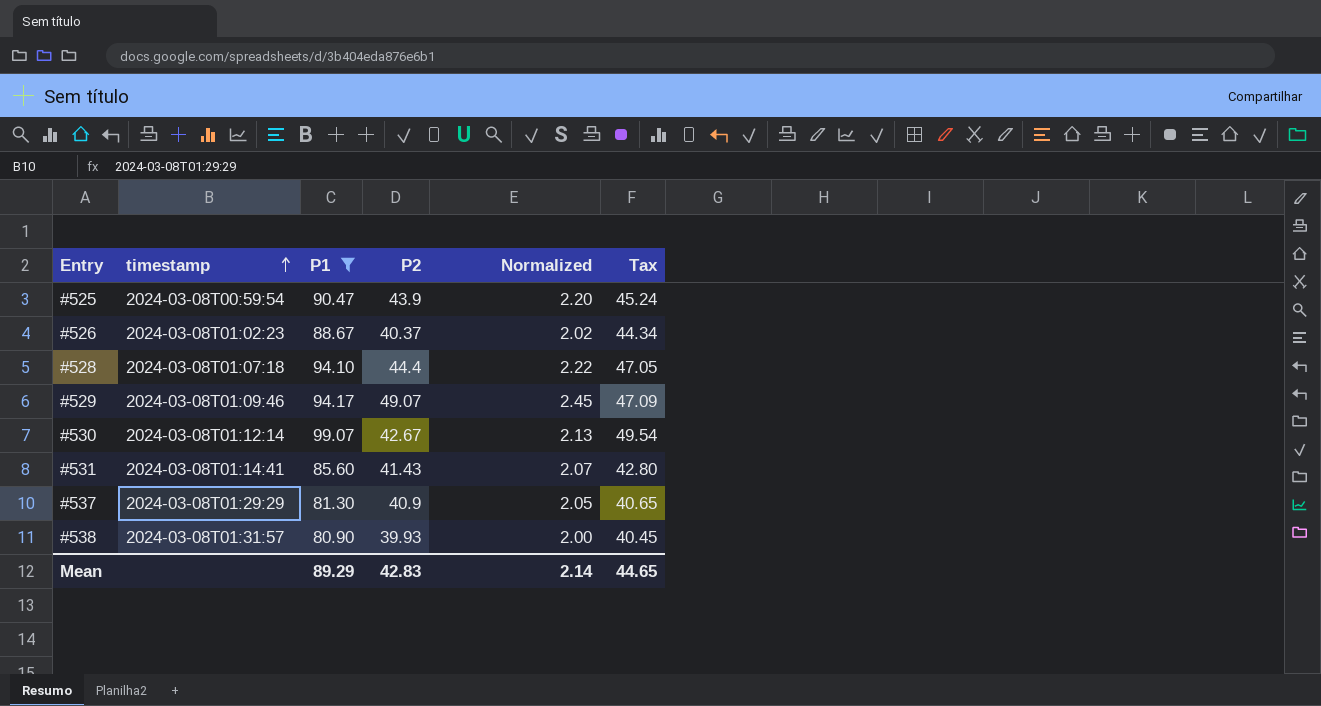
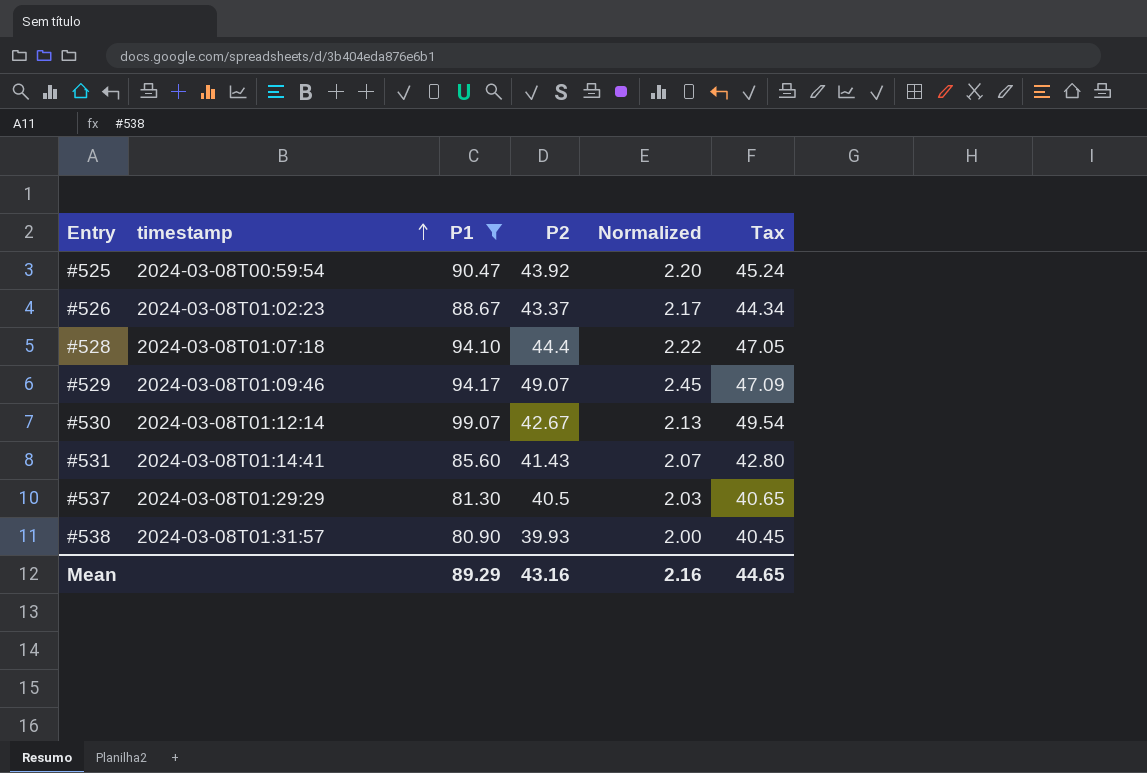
#525 | P2: 43.9 -> 43.92
#526 | P2: 40.37 -> 43.37
#526 | Normalized: 2.02 -> 2.17
#537 | P2: 40.9 -> 40.5
#537 | Normalized: 2.05 -> 2.03
Mean | P2: 42.83 -> 43.16
Mean | Normalized: 2.14 -> 2.16

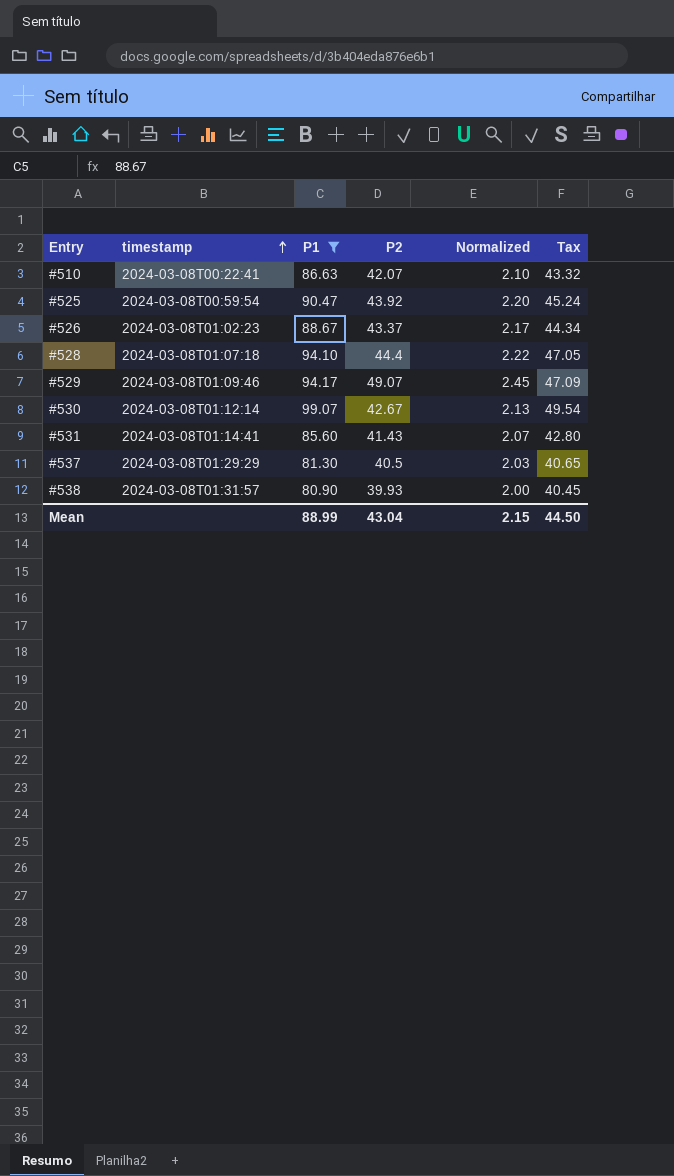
row #510: none -> 2024-03-08T00:22:41 | 86.63 | 42.07 | 2.10 | 43.32
Mean | P1: 89.29 -> 88.99
Mean | P2: 43.16 -> 43.04
Mean | Normalized: 2.16 -> 2.15
Mean | Tax: 44.65 -> 44.50

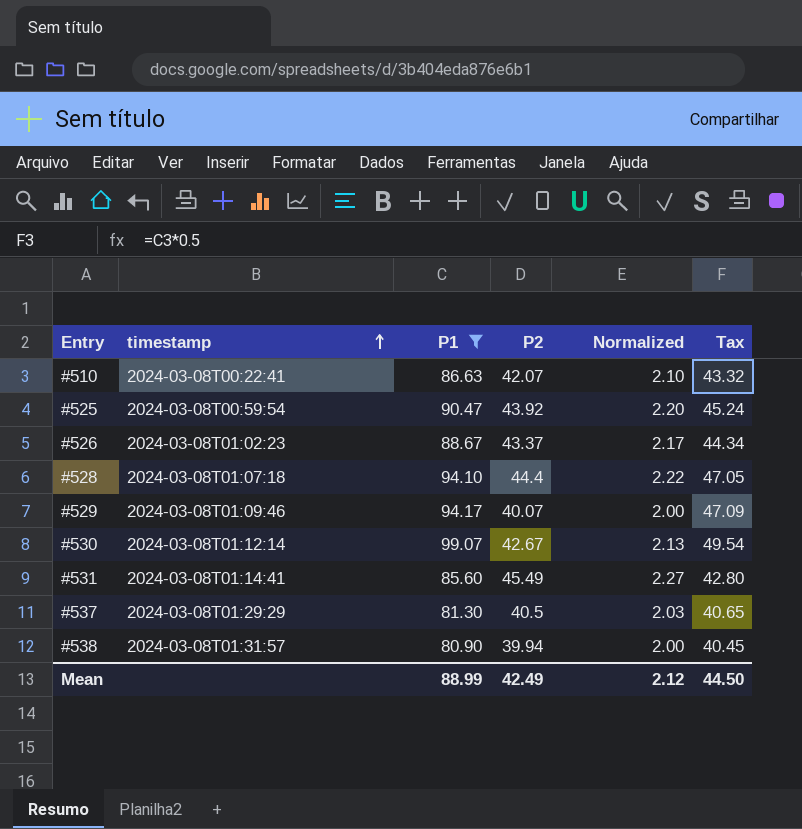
#529 | P2: 49.07 -> 40.07
#529 | Normalized: 2.45 -> 2.00
#531 | P2: 41.43 -> 45.49
#531 | Normalized: 2.07 -> 2.27
#538 | P2: 39.93 -> 39.94
Mean | P2: 43.04 -> 42.49
Mean | Normalized: 2.15 -> 2.12

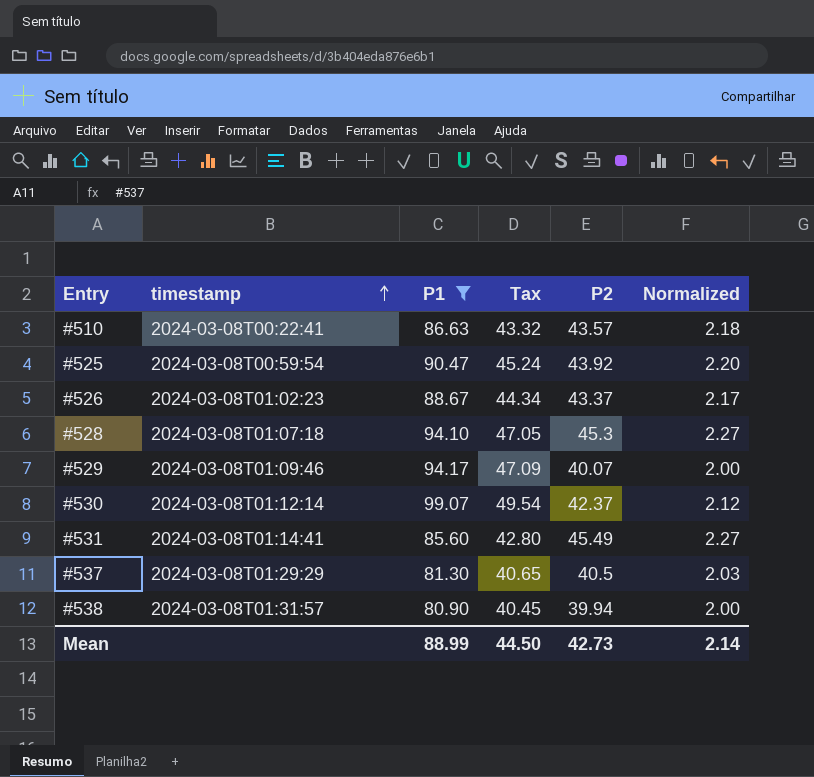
column Tax | position: 6 -> 4
#510 | P2: 42.07 -> 43.57
#510 | Normalized: 2.10 -> 2.18
#528 | P2: 44.4 -> 45.3
#528 | Normalized: 2.22 -> 2.27
#530 | P2: 42.67 -> 42.37
#530 | Normalized: 2.13 -> 2.12
Mean | P2: 42.49 -> 42.73
Mean | Normalized: 2.12 -> 2.14

